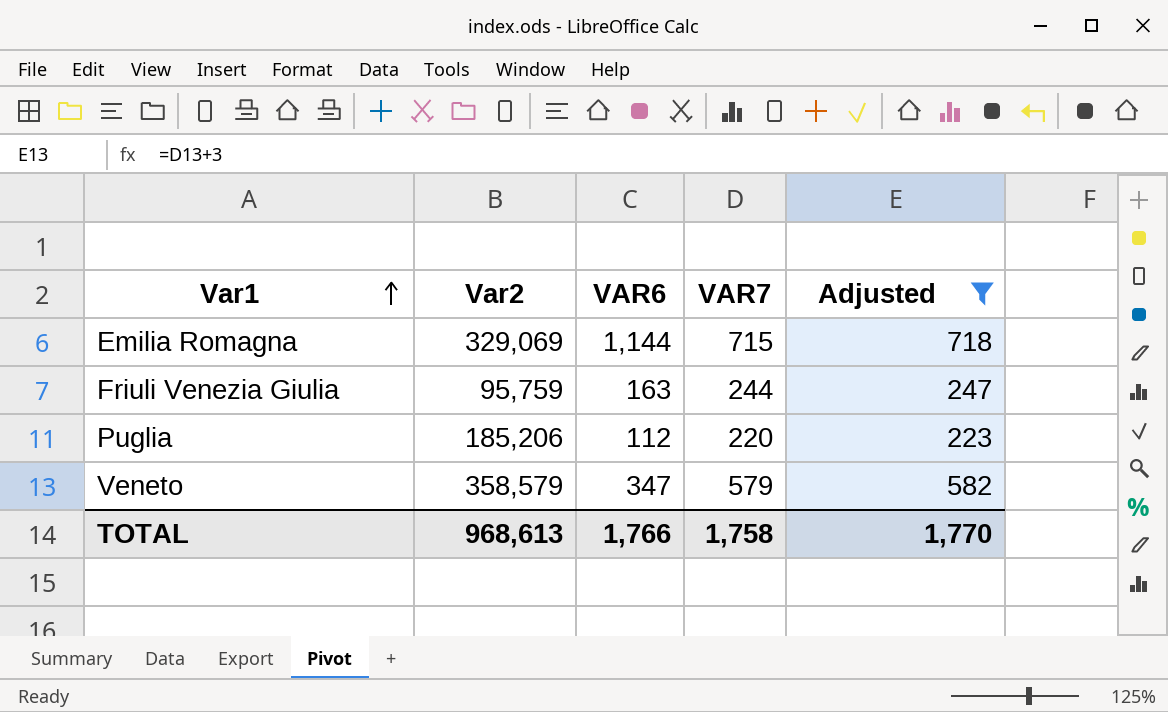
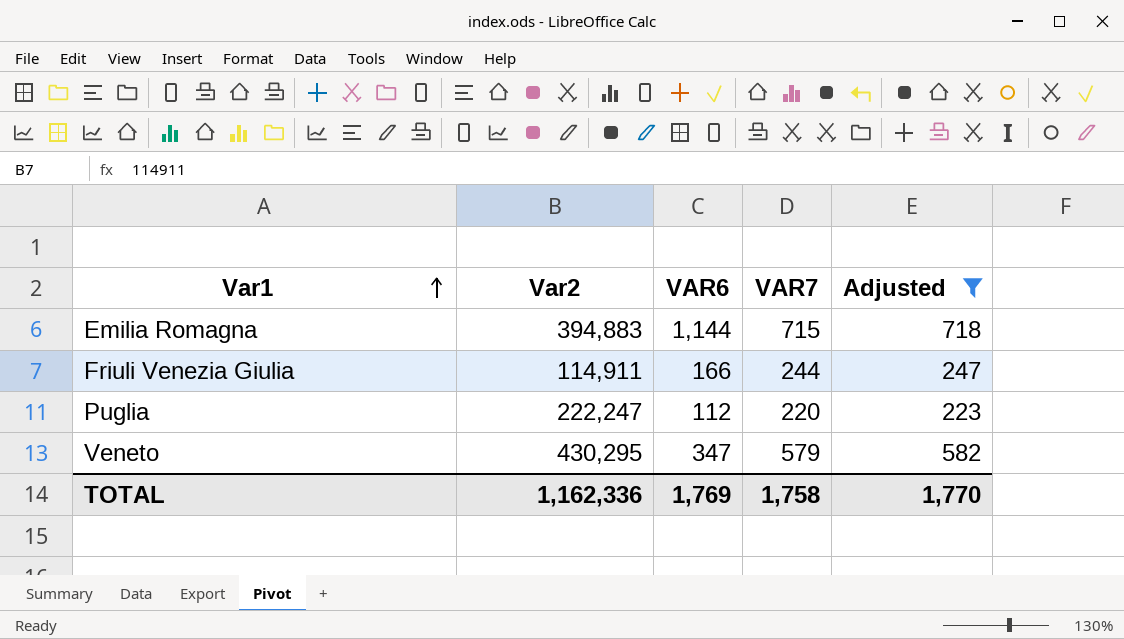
Emilia Romagna | Var2: 329,069 -> 394,883
Friuli Venezia Giulia | Var2: 95,759 -> 114,911
Friuli Venezia Giulia | VAR6: 163 -> 166
Puglia | Var2: 185,206 -> 222,247
Veneto | Var2: 358,579 -> 430,295
TOTAL | Var2: 968,613 -> 1,162,336
TOTAL | VAR6: 1,766 -> 1,769

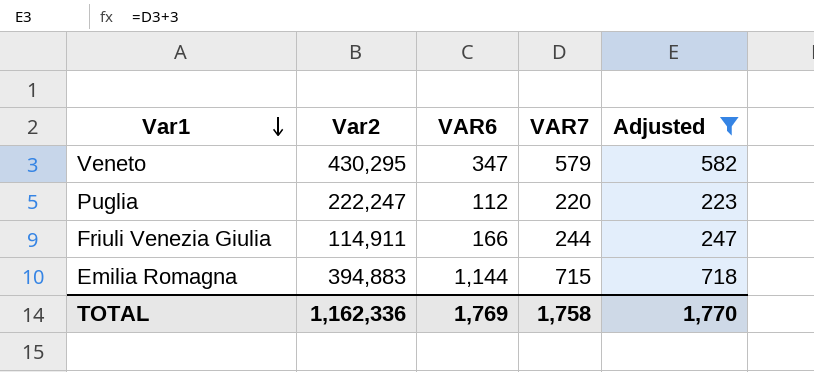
row order: Var1 ascending -> Var1 descending

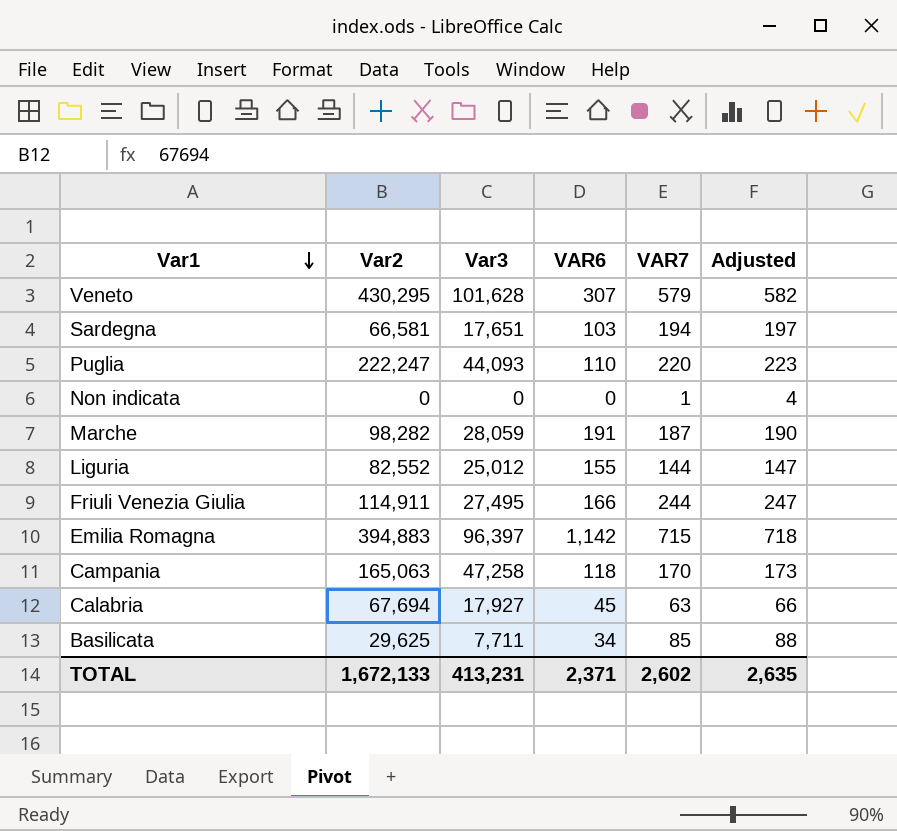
filter: Adjusted >= 223 -> none
column Var3 | position: none -> 3
Veneto | VAR6: 347 -> 307
Puglia | VAR6: 112 -> 110
Emilia Romagna | VAR6: 1,144 -> 1,142
TOTAL | Var2: 1,162,336 -> 1,672,133
TOTAL | VAR6: 1,769 -> 2,371
TOTAL | VAR7: 1,758 -> 2,602
TOTAL | Adjusted: 1,770 -> 2,635

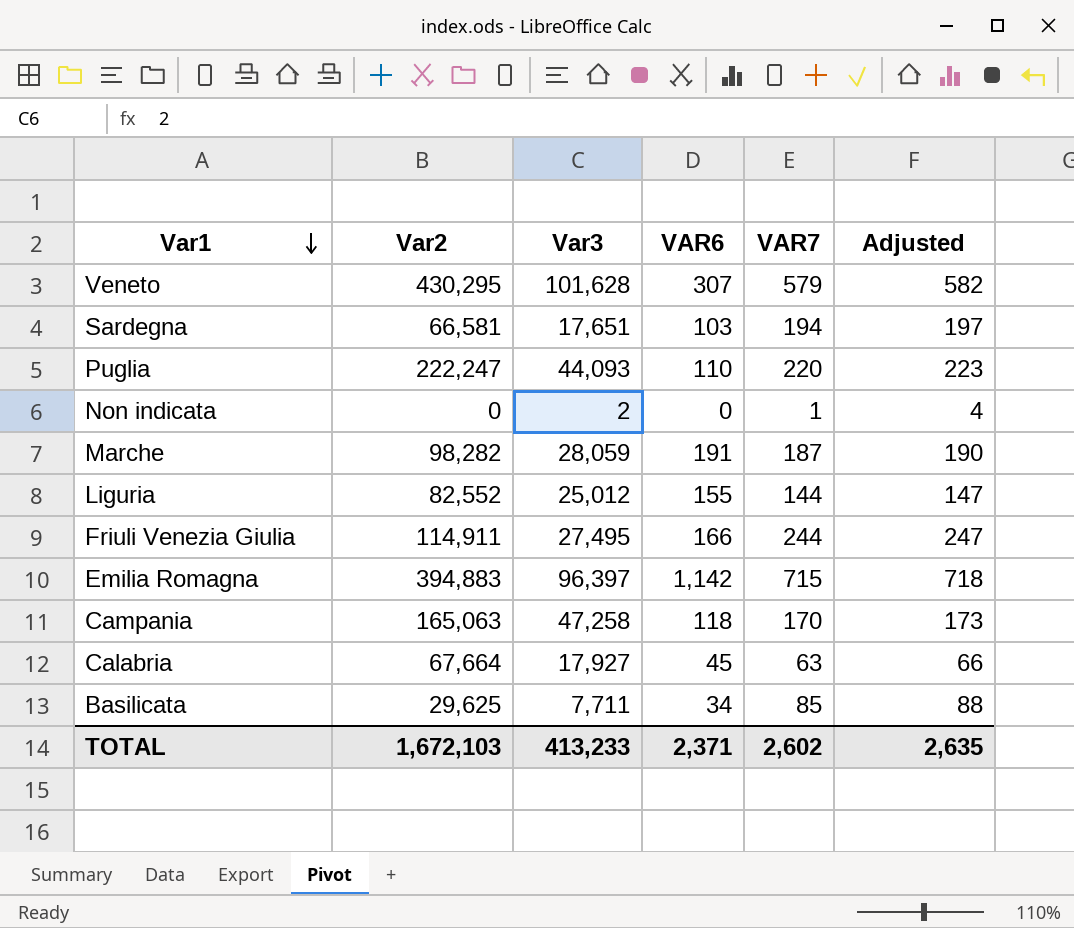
Non indicata | Var3: 0 -> 2
Calabria | Var2: 67,694 -> 67,664
TOTAL | Var2: 1,672,133 -> 1,672,103
TOTAL | Var3: 413,231 -> 413,233

